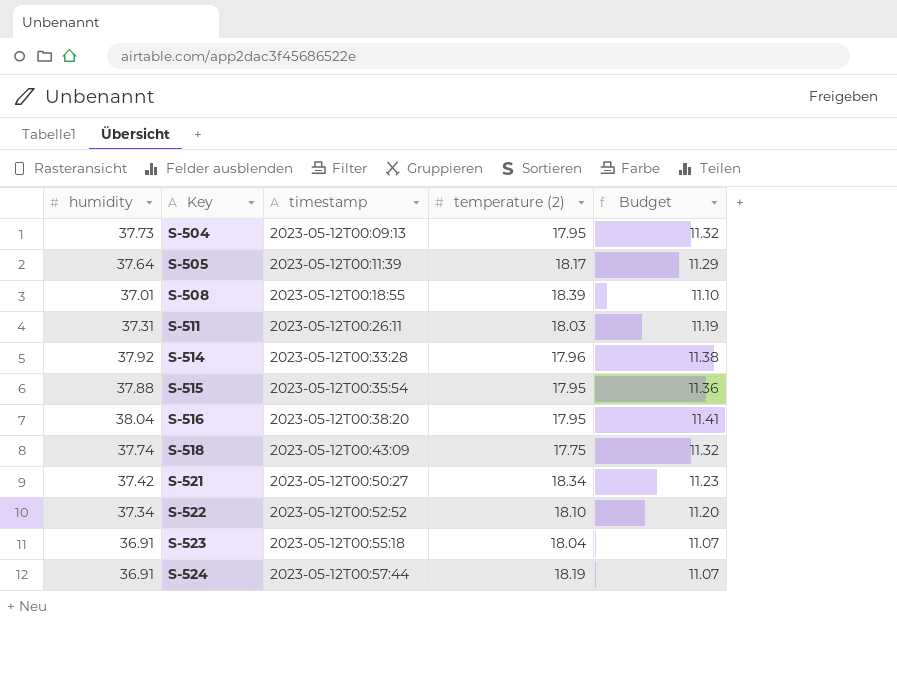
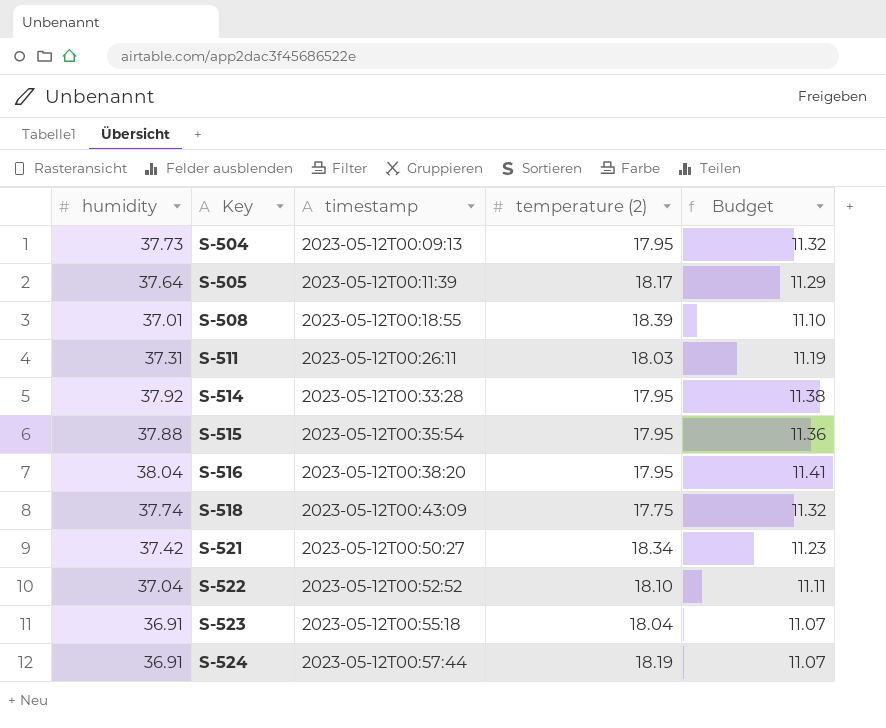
S-514 | temperature (2): 17.96 -> 17.95
S-522 | humidity: 37.34 -> 37.04
S-522 | Budget: 11.20 -> 11.11

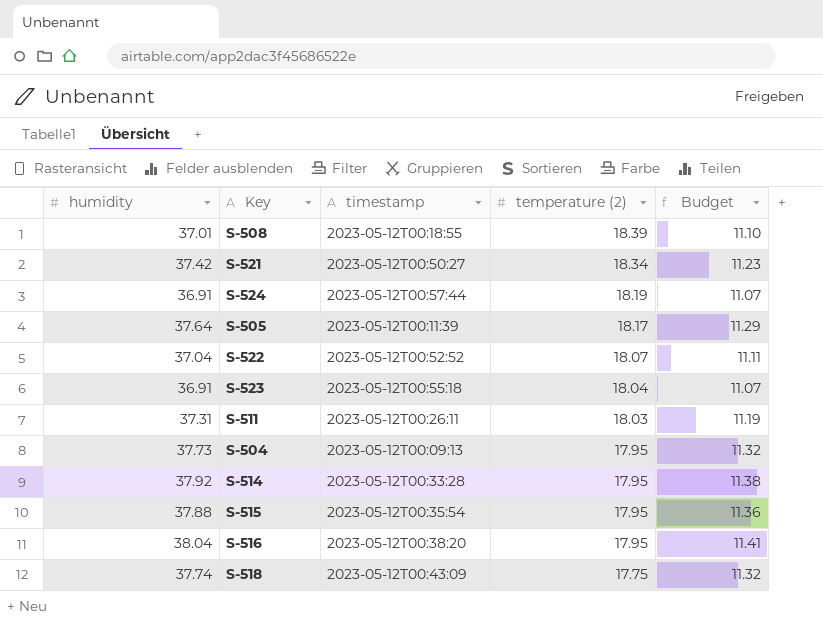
row order: Key ascending -> temperature (2) descending
S-522 | temperature (2): 18.10 -> 18.07

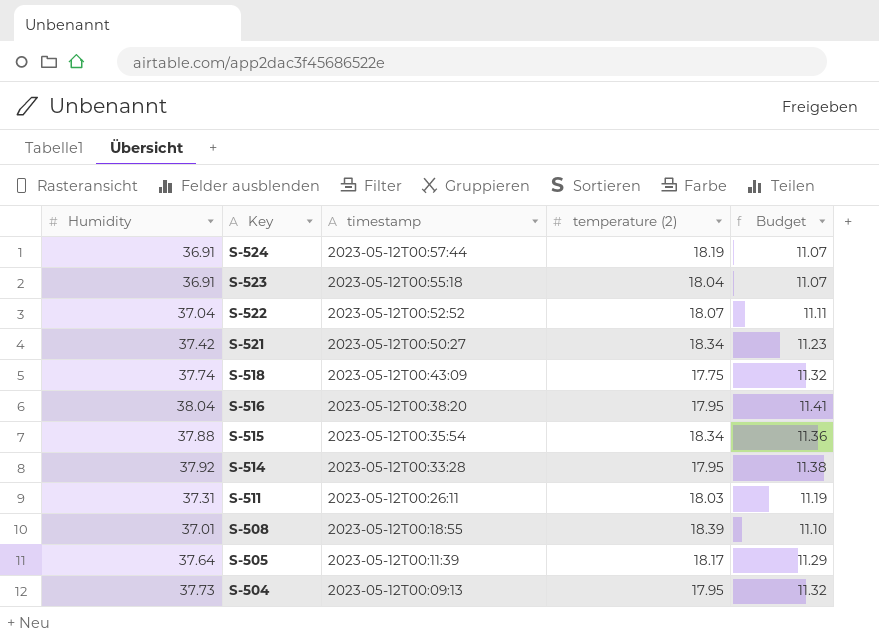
row order: temperature (2) descending -> Key descending
column name: humidity -> Humidity
S-515 | temperature (2): 17.95 -> 18.34

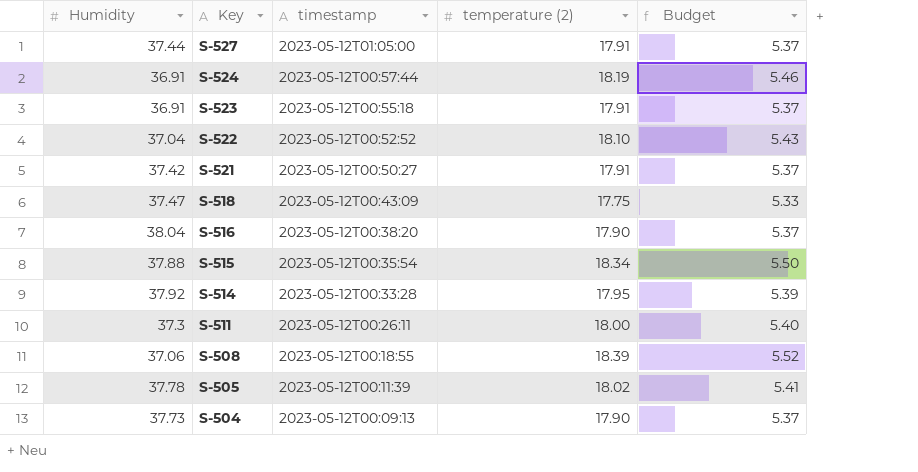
column Budget | formula: [Humidity] * 0.3 -> [temperature (2)] * 0.3
row S-527: none -> 37.44 | 2023-05-12T01:05:00 | 17.91 | 5.37
S-523 | temperature (2): 18.04 -> 17.91
S-522 | temperature (2): 18.07 -> 18.10
S-521 | temperature (2): 18.34 -> 17.91
S-518 | Humidity: 37.74 -> 37.47
S-516 | temperature (2): 17.95 -> 17.90
S-511 | Humidity: 37.31 -> 37.3
S-511 | temperature (2): 18.03 -> 18.00
S-508 | Humidity: 37.01 -> 37.06
S-505 | Humidity: 37.64 -> 37.78
S-505 | temperature (2): 18.17 -> 18.02
S-504 | temperature (2): 17.95 -> 17.90

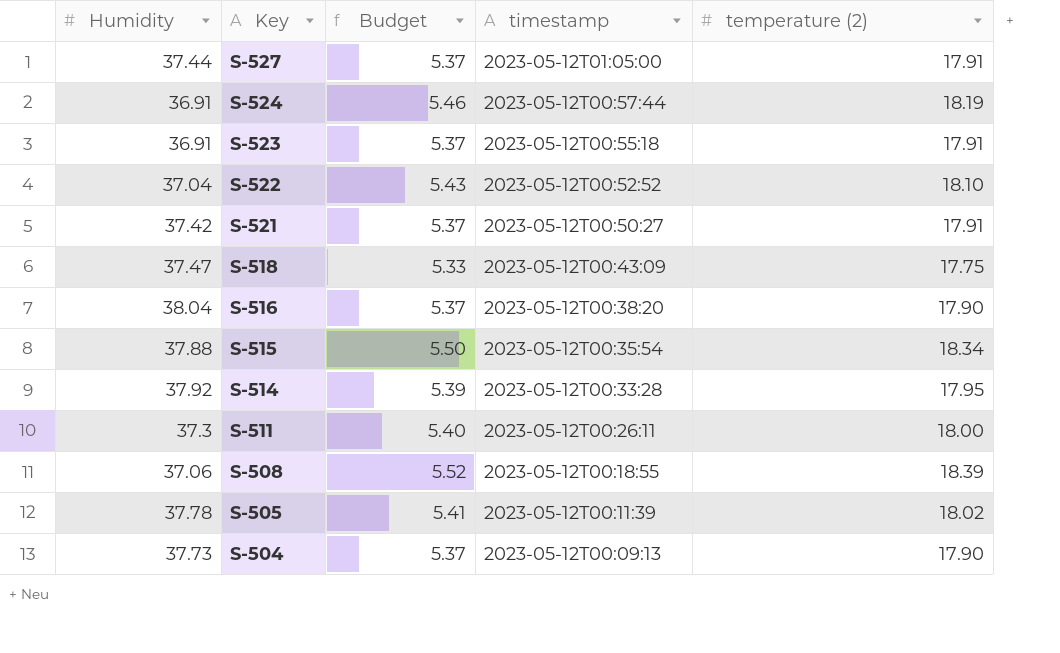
column Budget | position: 5 -> 3

